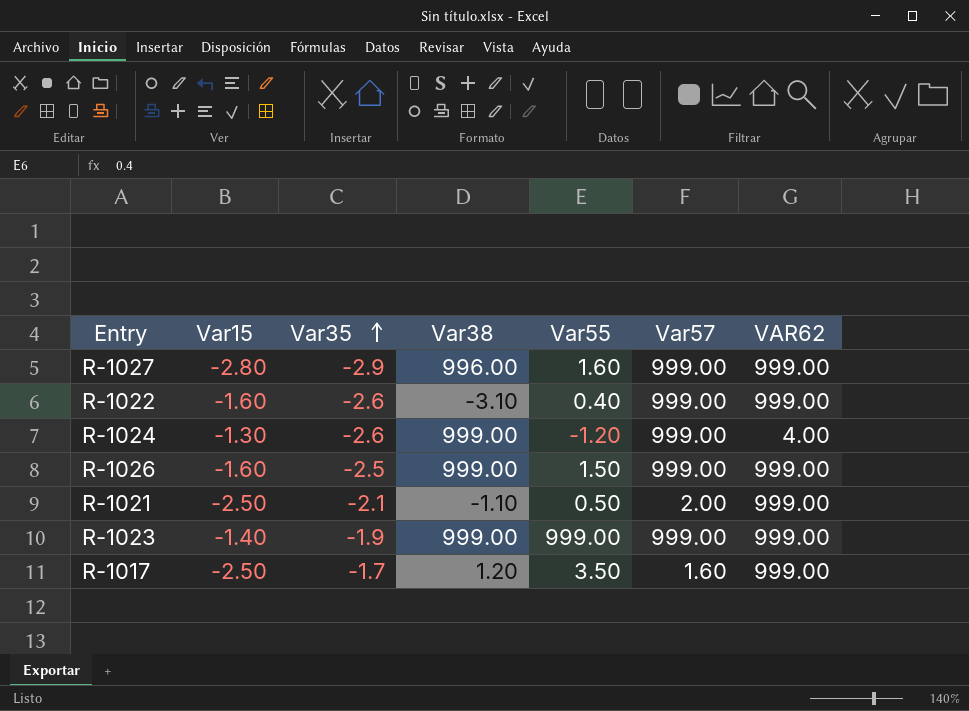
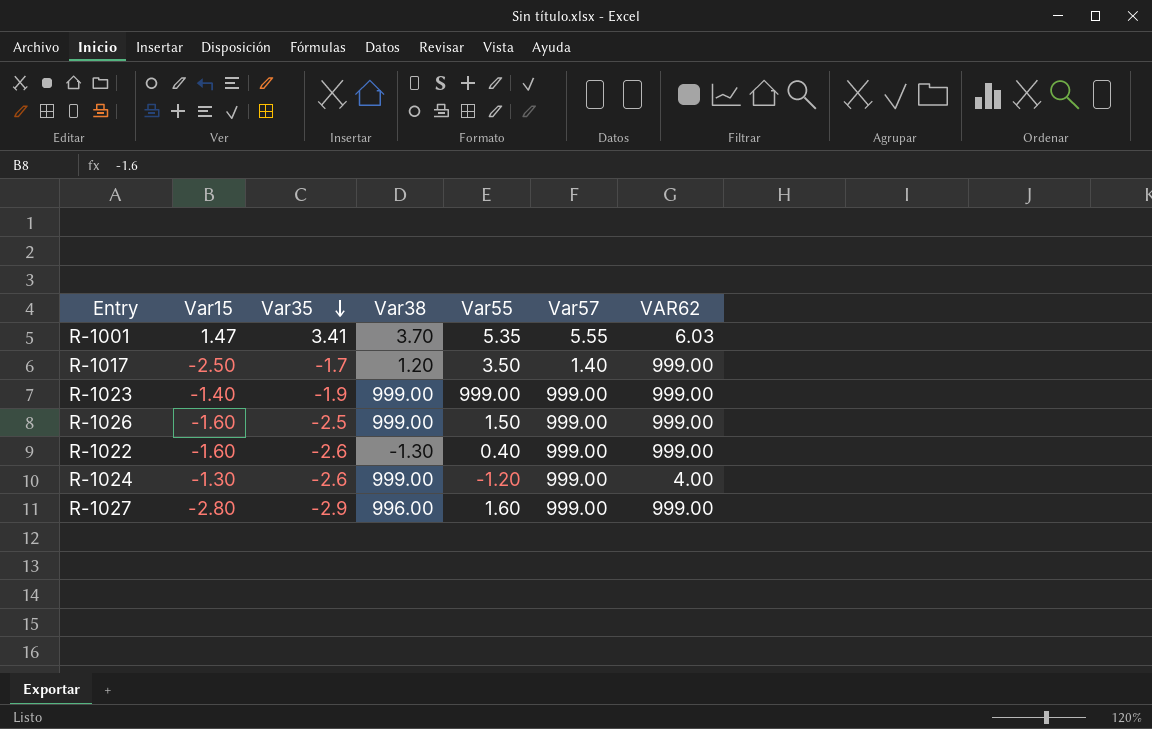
row order: Var35 ascending -> Var35 descending
row R-1021: -2.50 | -2.1 | -1.10 | 0.50 | 2.00 | 999.00 -> none
row R-1001: none -> 1.47 | 3.41 | 3.70 | 5.35 | 5.55 | 6.03
R-1017 | Var57: 1.60 -> 1.40
R-1022 | Var38: -3.10 -> -1.30

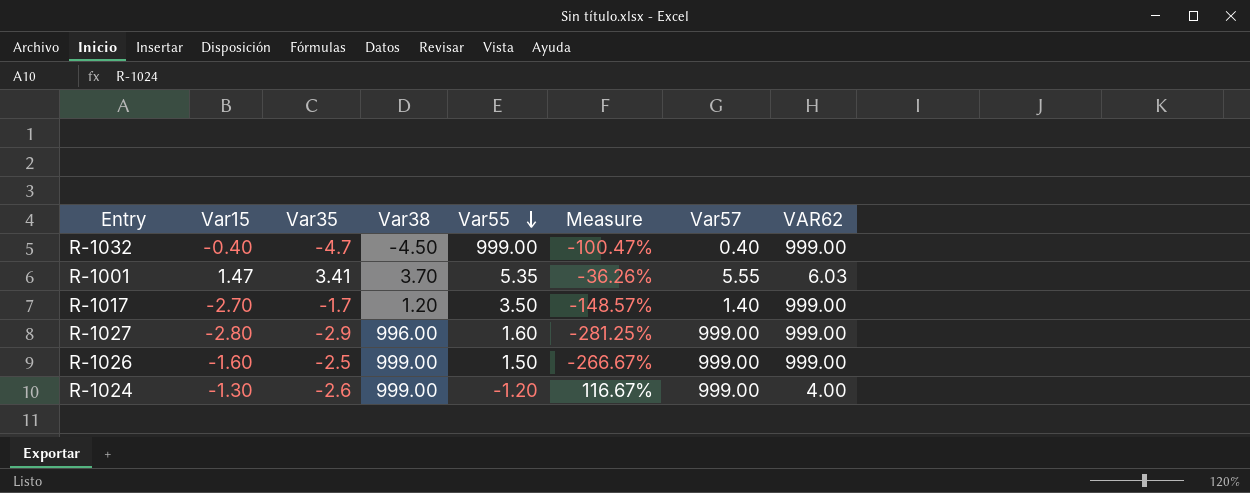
row order: Var35 descending -> Var55 descending
column Measure | formula: none -> ([Var35] - [Var55]) / [Var55]
row R-1023: -1.40 | -1.9 | 999.00 | 999.00 | 999.00 | 999.00 -> none
row R-1022: -1.60 | -2.6 | -1.30 | 0.40 | 999.00 | 999.00 -> none
row R-1032: none -> -0.40 | -4.7 | -4.50 | 999.00 | -100.47% | 0.40 | 999.00
R-1017 | Var15: -2.50 -> -2.70

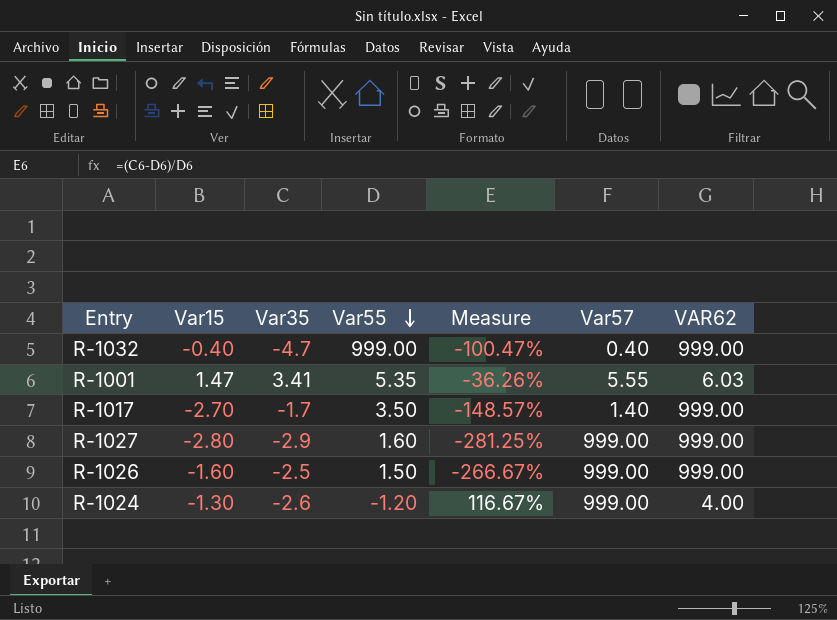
column Var38 | position: 4 -> none

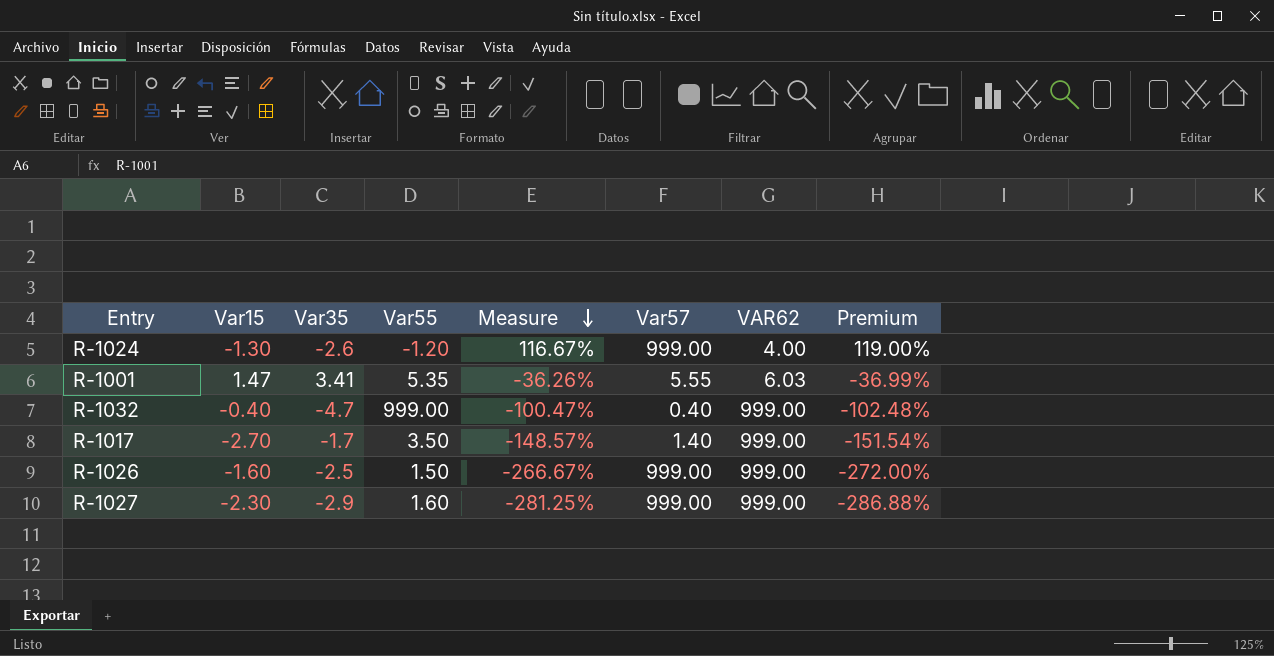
row order: Var55 descending -> Measure descending
column Premium | formula: none -> [Measure] * 1.02
R-1027 | Var15: -2.80 -> -2.30

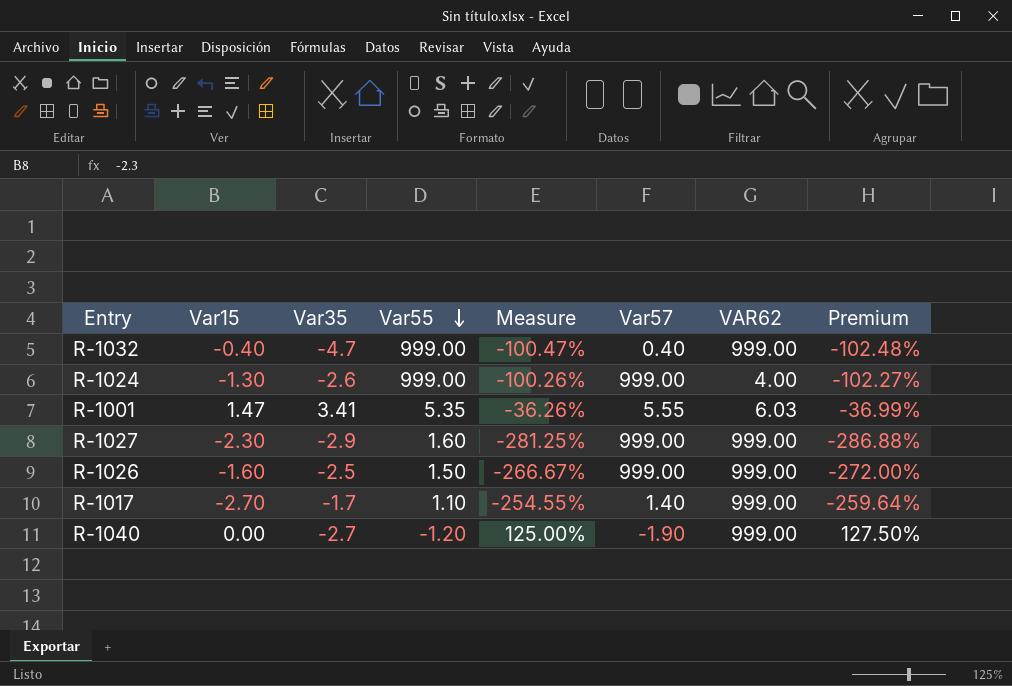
row order: Measure descending -> Var55 descending
R-1024 | Var55: -1.20 -> 999.00
R-1024 | Measure: 116.67% -> -100.26%
R-1024 | Premium: 119.00% -> -102.27%
R-1017 | Var55: 3.50 -> 1.10
R-1017 | Measure: -148.57% -> -254.55%
R-1017 | Premium: -151.54% -> -259.64%
row R-1040: none -> 0.00 | -2.7 | -1.20 | 125.00% | -1.90 | 999.00 | 127.50%

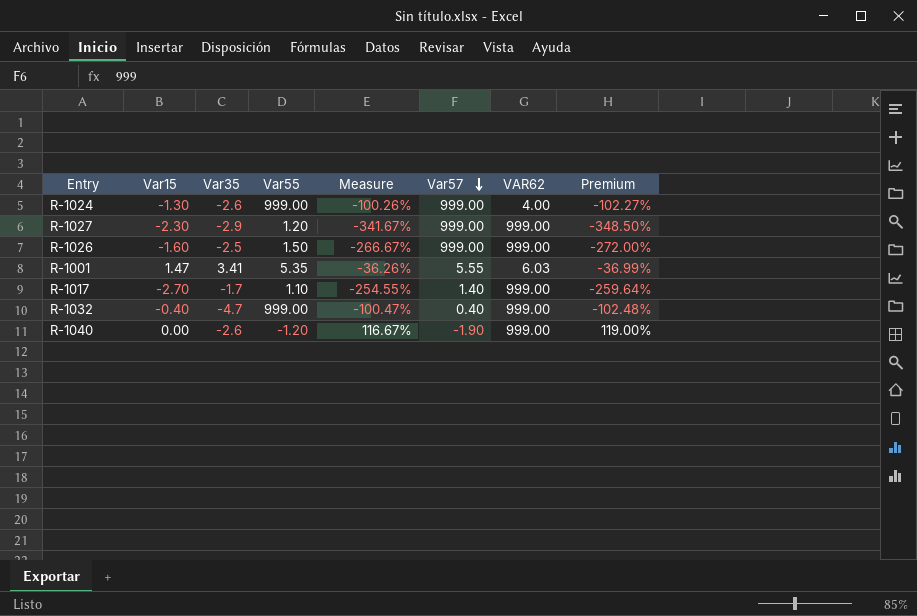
row order: Var55 descending -> Var57 descending
R-1027 | Var55: 1.60 -> 1.20
R-1027 | Measure: -281.25% -> -341.67%
R-1027 | Premium: -286.88% -> -348.50%
R-1040 | Var35: -2.7 -> -2.6
R-1040 | Measure: 125.00% -> 116.67%
R-1040 | Premium: 127.50% -> 119.00%

